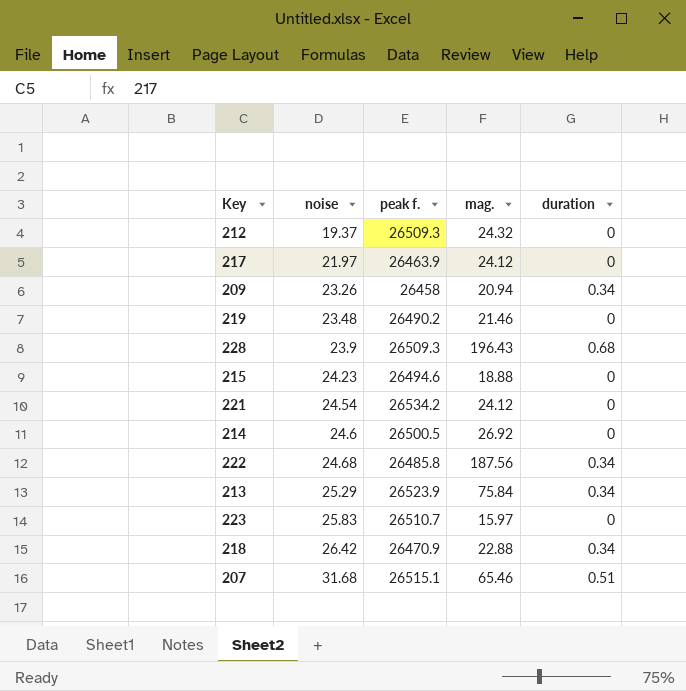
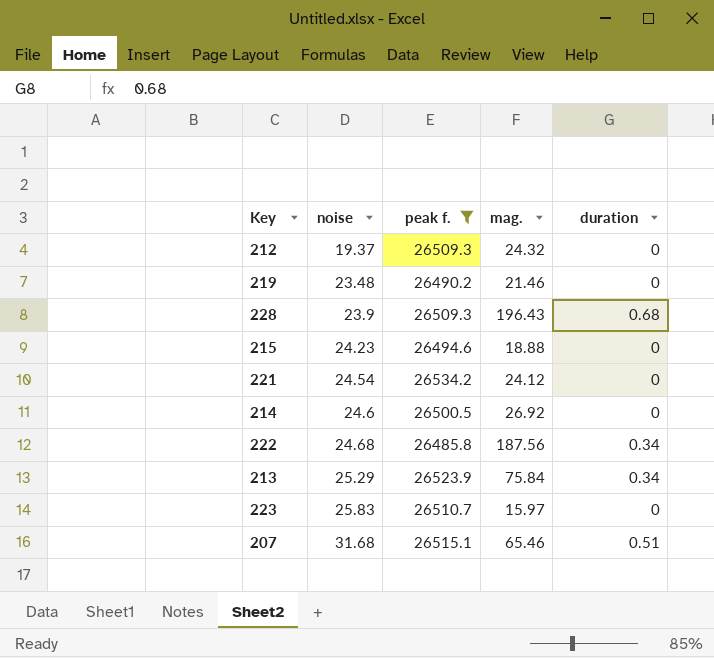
filter: none -> peak f. >= 26485.8

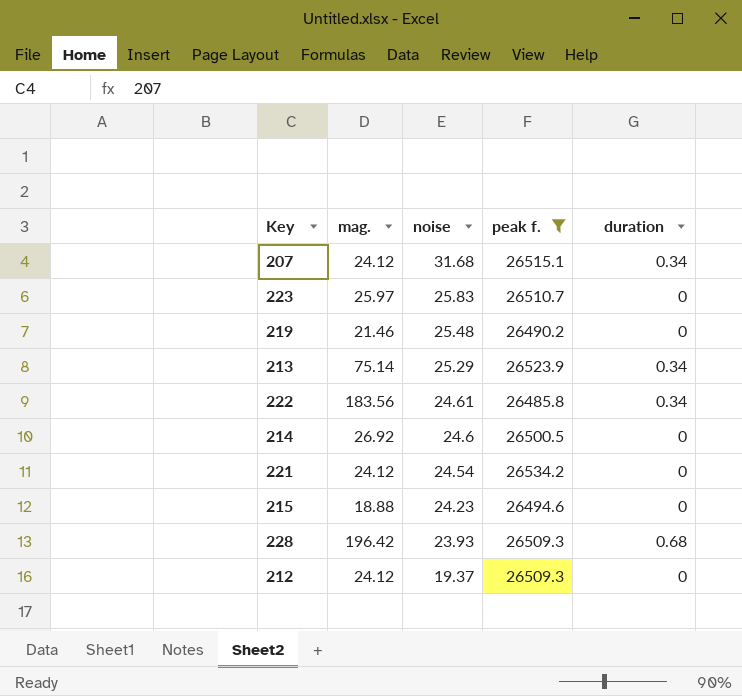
row order: noise ascending -> noise descending
column mag. | position: 4 -> 2
207 | mag.: 65.46 -> 24.12
207 | duration: 0.51 -> 0.34
223 | mag.: 15.97 -> 25.97
219 | noise: 23.48 -> 25.48
213 | mag.: 75.84 -> 75.14
222 | mag.: 187.56 -> 183.56
222 | noise: 24.68 -> 24.61
228 | mag.: 196.43 -> 196.42
228 | noise: 23.9 -> 23.93
212 | mag.: 24.32 -> 24.12

